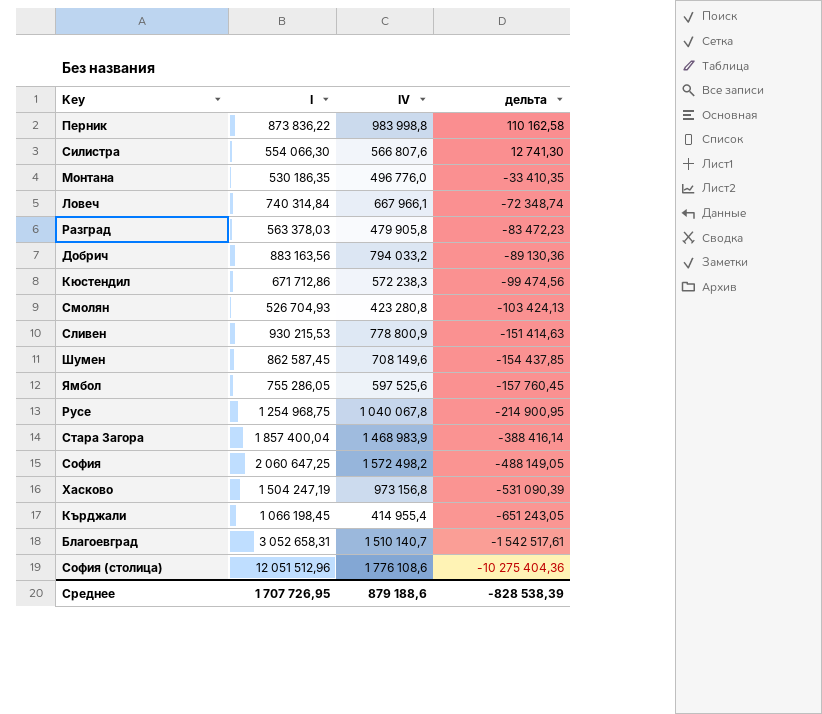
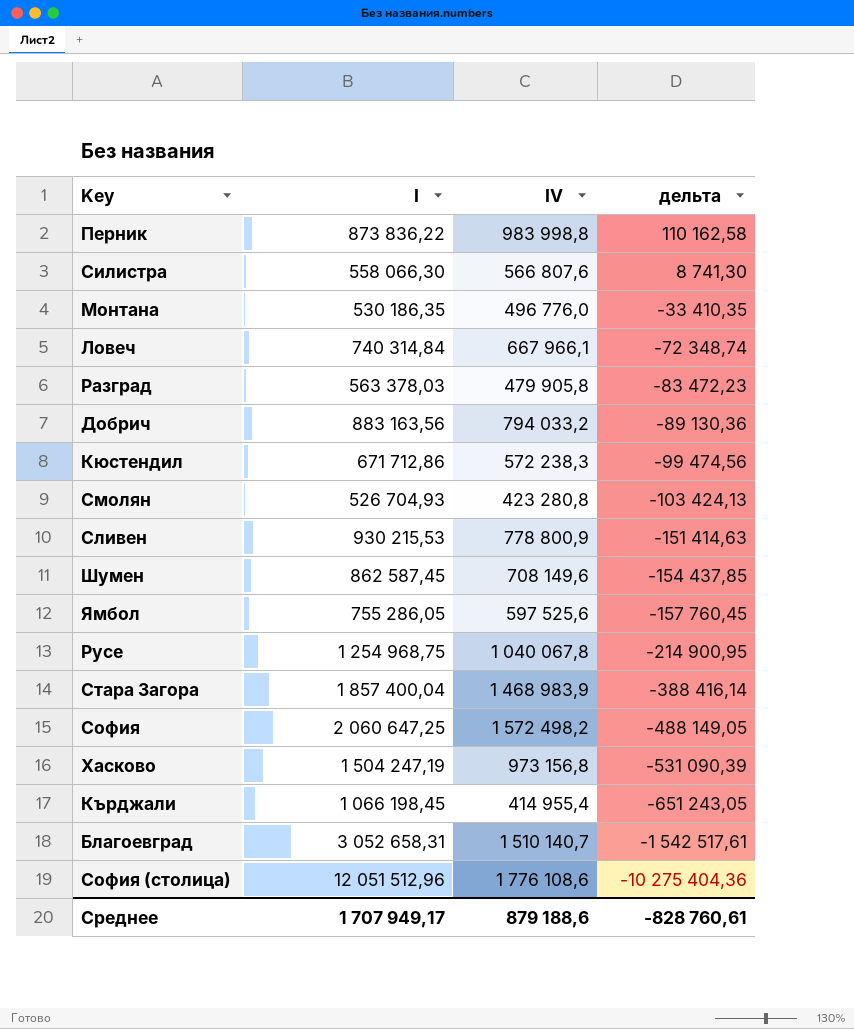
Силистра | I: 554 066,30 -> 558 066,30
Силистра | дельта: 12 741,30 -> 8 741,30
Среднее | I: 1 707 726,95 -> 1 707 949,17
Среднее | дельта: -828 538,39 -> -828 760,61

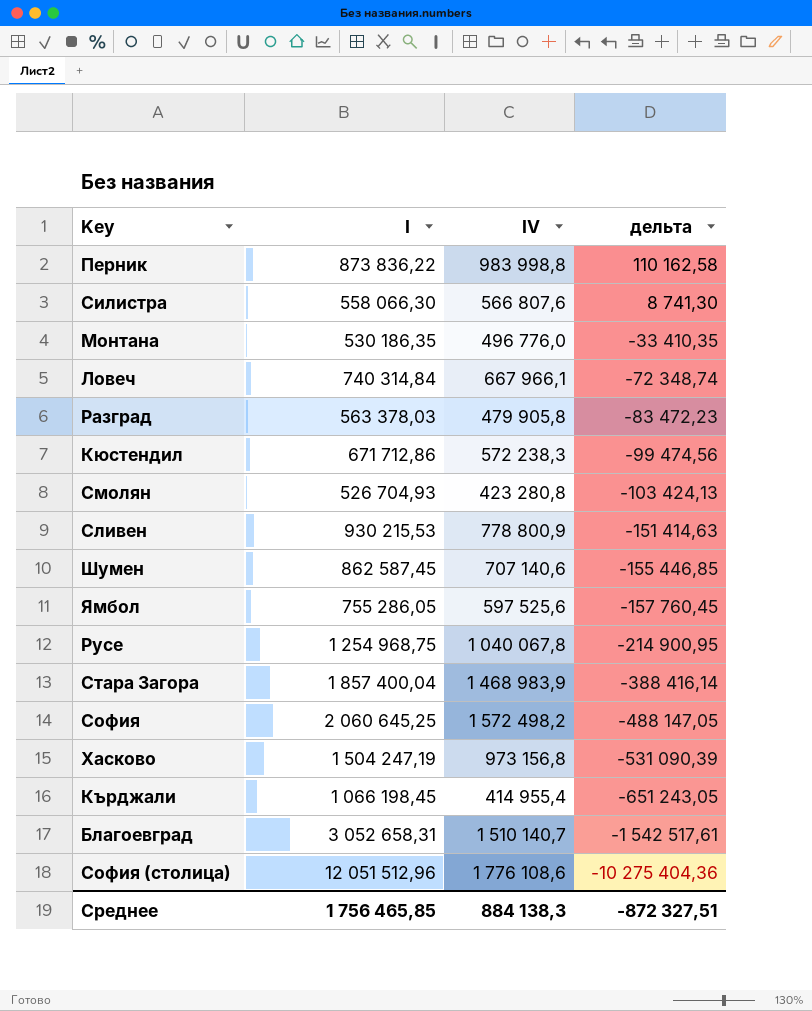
row Добрич: 883 163,56 | 794 033,2 | -89 130,36 -> none
Шумен | IV: 708 149,6 -> 707 140,6
Шумен | дельта: -154 437,85 -> -155 446,85
София | I: 2 060 647,25 -> 2 060 645,25
София | дельта: -488 149,05 -> -488 147,05
Среднее | I: 1 707 949,17 -> 1 756 465,85
Среднее | IV: 879 188,6 -> 884 138,3
Среднее | дельта: -828 760,61 -> -872 327,51

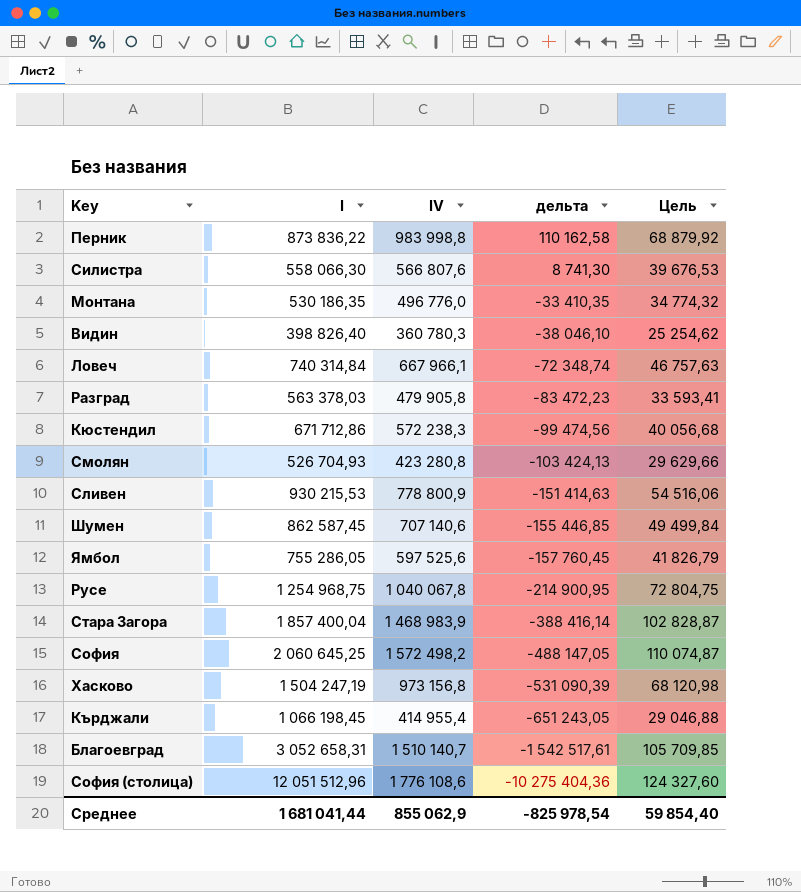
column Цель | formula: none -> [IV] * 0,07
row Видин: none -> 398 826,40 | 360 780,3 | -38 046,10 | 25 254,62
Среднее | I: 1 756 465,85 -> 1 681 041,44
Среднее | IV: 884 138,3 -> 855 062,9
Среднее | дельта: -872 327,51 -> -825 978,54

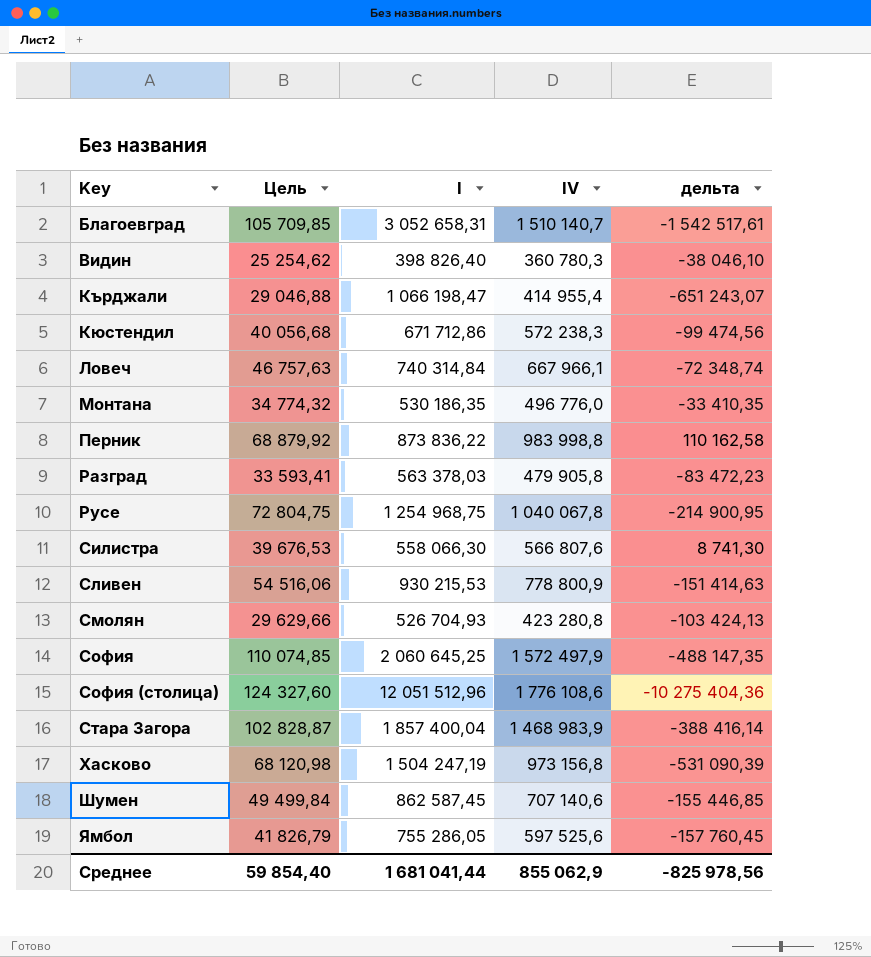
row order: дельта descending -> Key ascending
column Цель | position: 5 -> 2
Кърджали | I: 1 066 198,45 -> 1 066 198,47
Кърджали | дельта: -651 243,05 -> -651 243,07
София | Цель: 110 074,87 -> 110 074,85
София | IV: 1 572 498,2 -> 1 572 497,9
София | дельта: -488 147,05 -> -488 147,35
Среднее | дельта: -825 978,54 -> -825 978,56

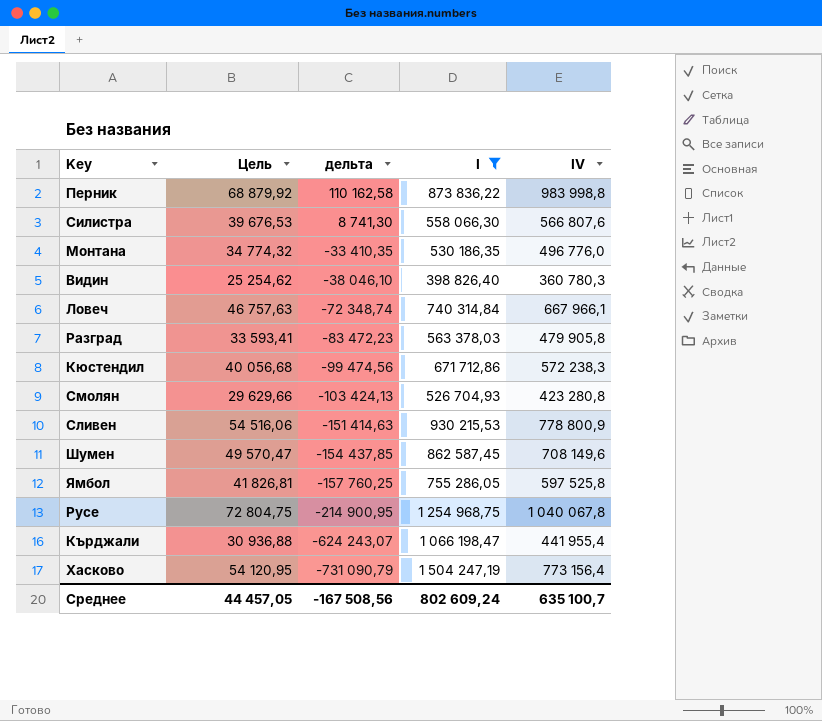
filter: none -> I <= 1 504 247,19
row order: Key ascending -> дельта descending
column дельта | position: 5 -> 3
Шумен | Цель: 49 499,84 -> 49 570,47
Шумен | дельта: -155 446,85 -> -154 437,85
Шумен | IV: 707 140,6 -> 708 149,6
Ямбол | Цель: 41 826,79 -> 41 826,81
Ямбол | дельта: -157 760,45 -> -157 760,25
Ямбол | IV: 597 525,6 -> 597 525,8
Кърджали | Цель: 29 046,88 -> 30 936,88
Кърджали | дельта: -651 243,07 -> -624 243,07
Кърджали | IV: 414 955,4 -> 441 955,4
Хасково | Цель: 68 120,98 -> 54 120,95
Хасково | дельта: -531 090,39 -> -731 090,79
Хасково | IV: 973 156,8 -> 773 156,4
Среднее | Цель: 59 854,40 -> 44 457,05
Среднее | дельта: -825 978,56 -> -167 508,56
Среднее | I: 1 681 041,44 -> 802 609,24
Среднее | IV: 855 062,9 -> 635 100,7

